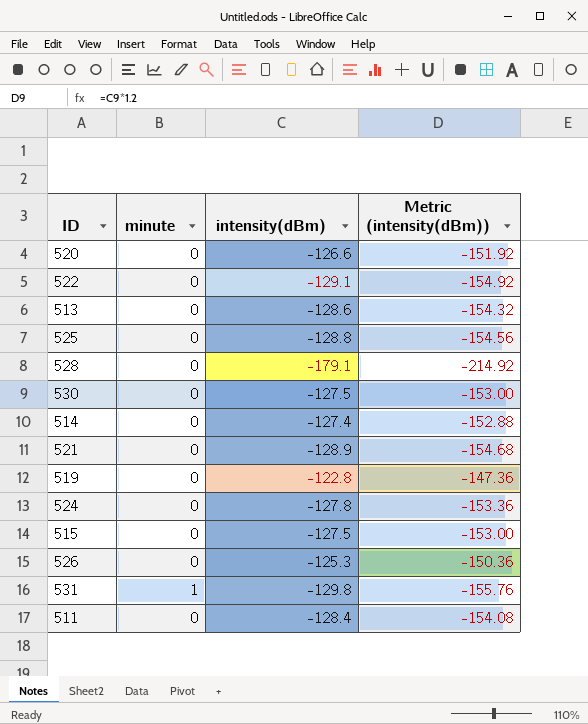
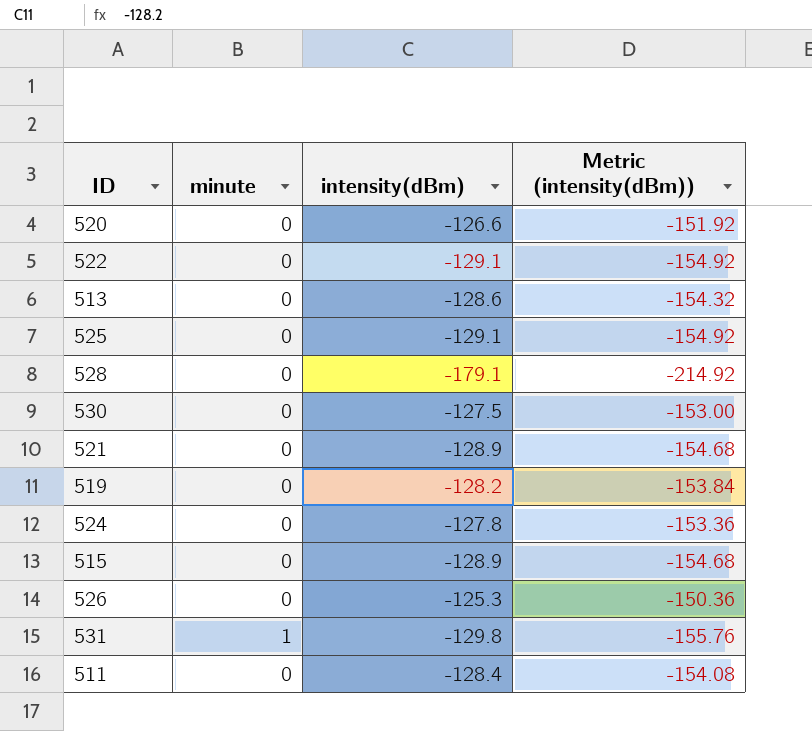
row 514: 0 | -127.4 | -152.88 -> none
525 | intensity(dBm): -128.8 -> -129.1
525 | Metric (intensity(dBm)): -154.56 -> -154.92
519 | intensity(dBm): -122.8 -> -128.2
519 | Metric (intensity(dBm)): -147.36 -> -153.84
515 | intensity(dBm): -127.5 -> -128.9
515 | Metric (intensity(dBm)): -153.00 -> -154.68

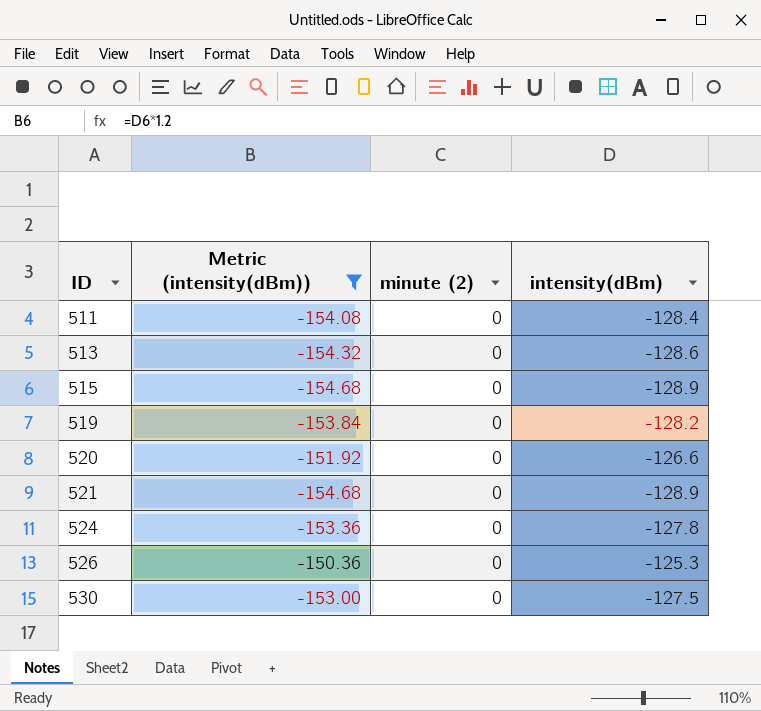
filter: none -> Metric (intensity(dBm)) >= -154.68
row order: none -> ID ascending
column Metric (intensity(dBm)) | position: 4 -> 2
column name: minute -> minute (2)

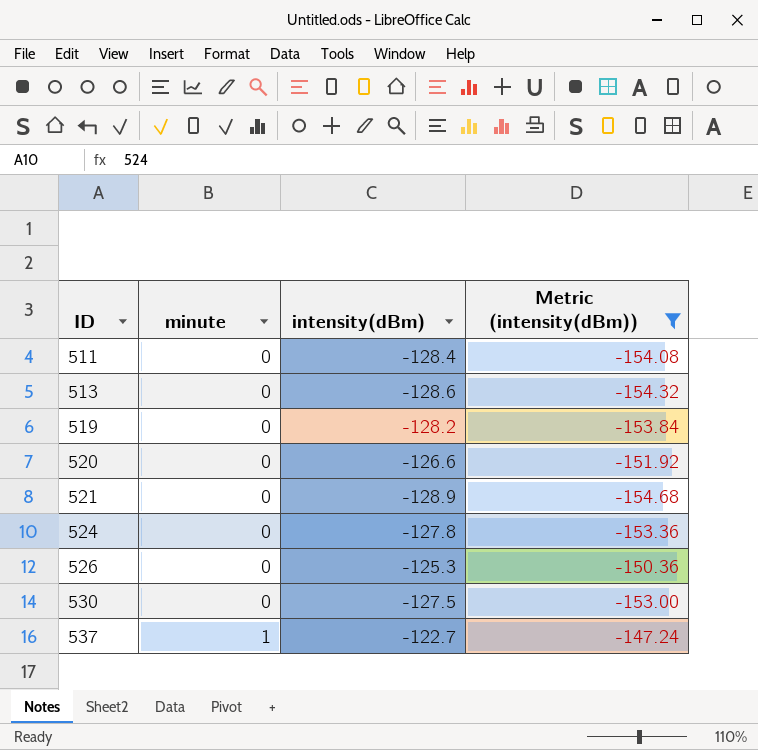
column name: minute (2) -> minute
column Metric (intensity(dBm)) | position: 2 -> 4
row 515: -154.68 | 0 | -128.9 -> none
row 537: none -> 1 | -122.7 | -147.24

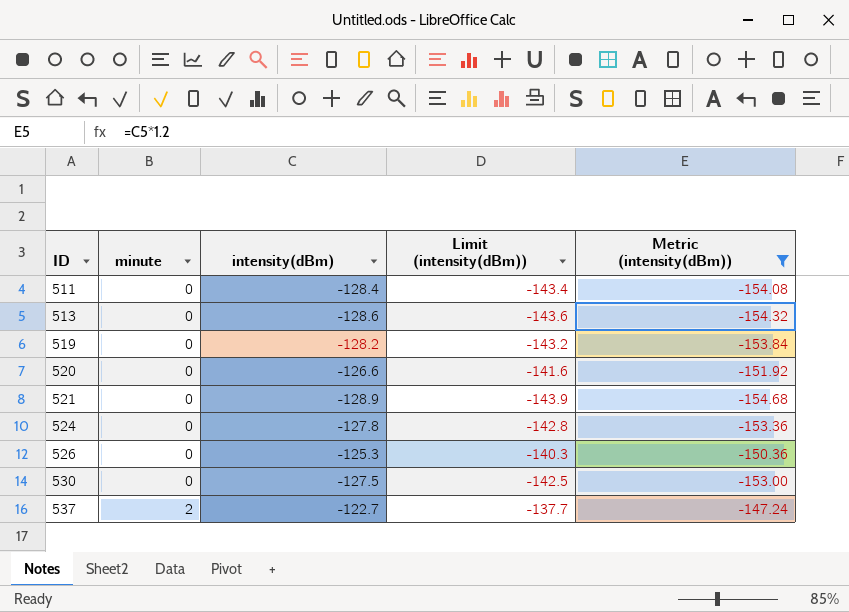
column Limit (intensity(dBm)) | formula: none -> [intensity(dBm)] - 15
537 | minute: 1 -> 2

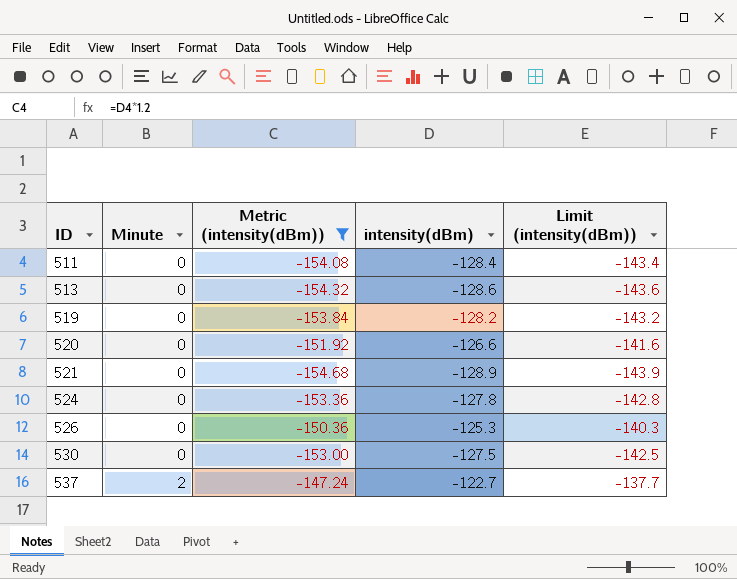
column name: minute -> Minute
column Metric (intensity(dBm)) | position: 5 -> 3

